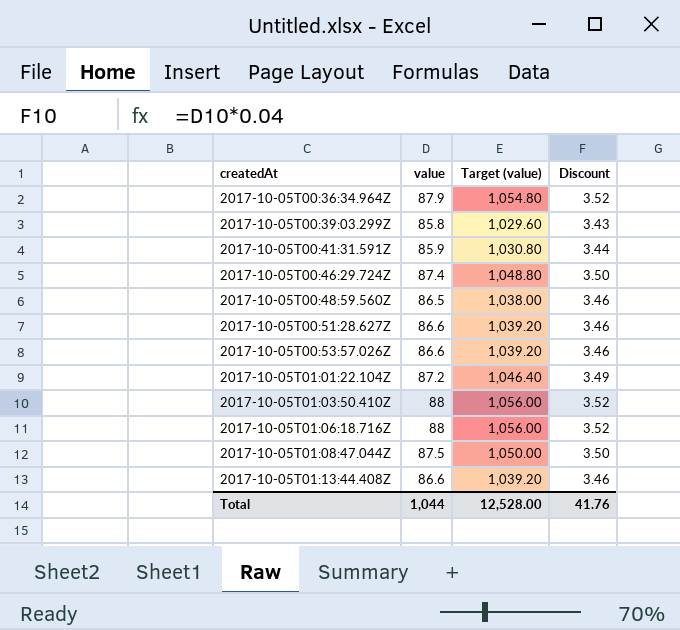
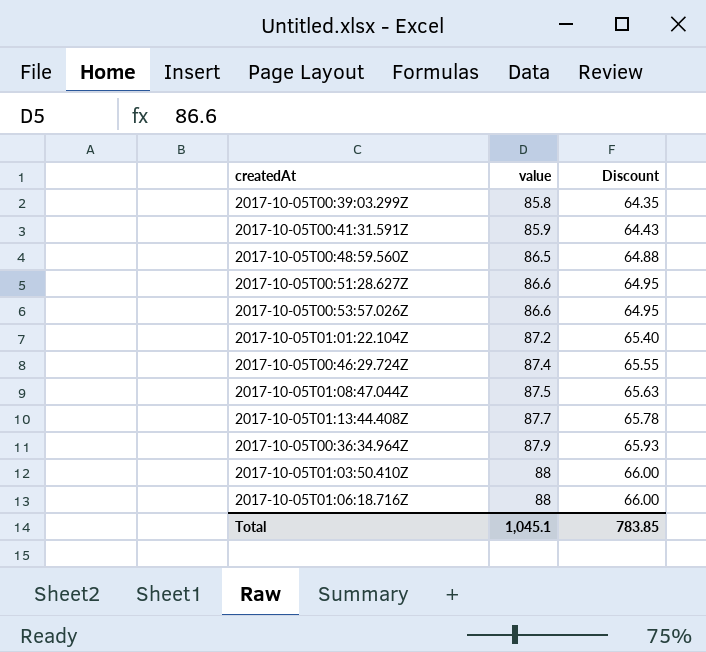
row order: createdAt ascending -> value ascending
column Target (value) | formula: [value] * 12 -> none
column Discount | formula: [value] * 0.04 -> [value] * 0.75
2017-10-05T01:13:44.408Z | value: 86.6 -> 87.7
Total | value: 1,044 -> 1,045.1
Total | Discount: 41.76 -> 783.85

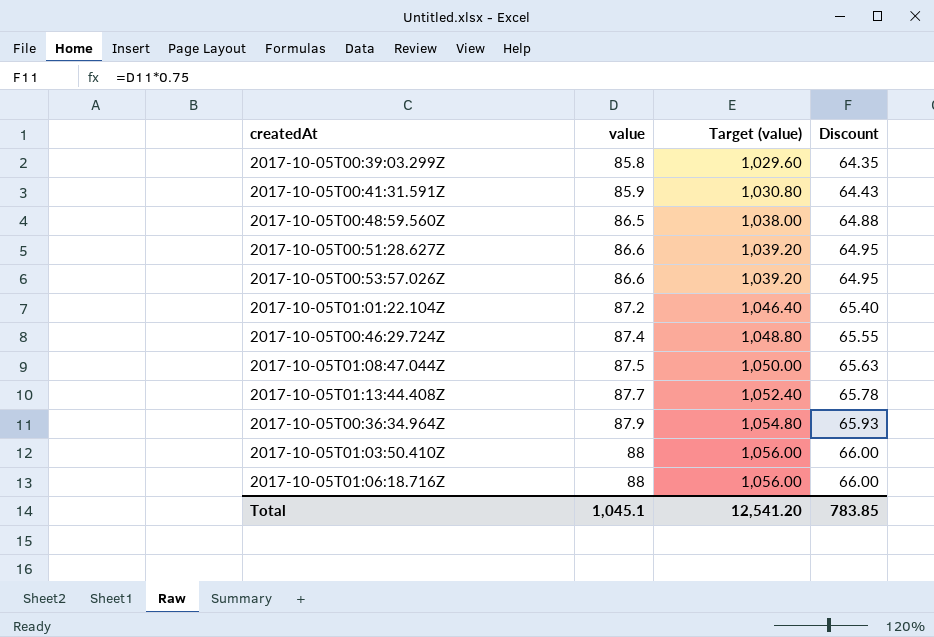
column Target (value) | formula: none -> [value] * 12

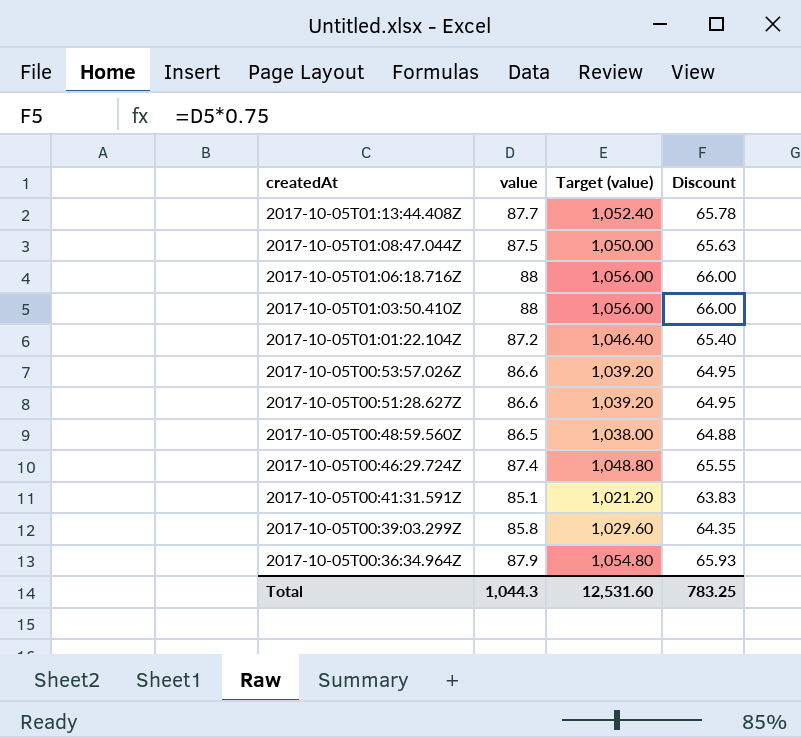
row order: value ascending -> createdAt descending
2017-10-05T00:41:31.591Z | value: 85.9 -> 85.1
2017-10-05T00:41:31.591Z | Target (value): 1,030.80 -> 1,021.20
2017-10-05T00:41:31.591Z | Discount: 64.43 -> 63.83
Total | value: 1,045.1 -> 1,044.3
Total | Target (value): 12,541.20 -> 12,531.60
Total | Discount: 783.85 -> 783.25

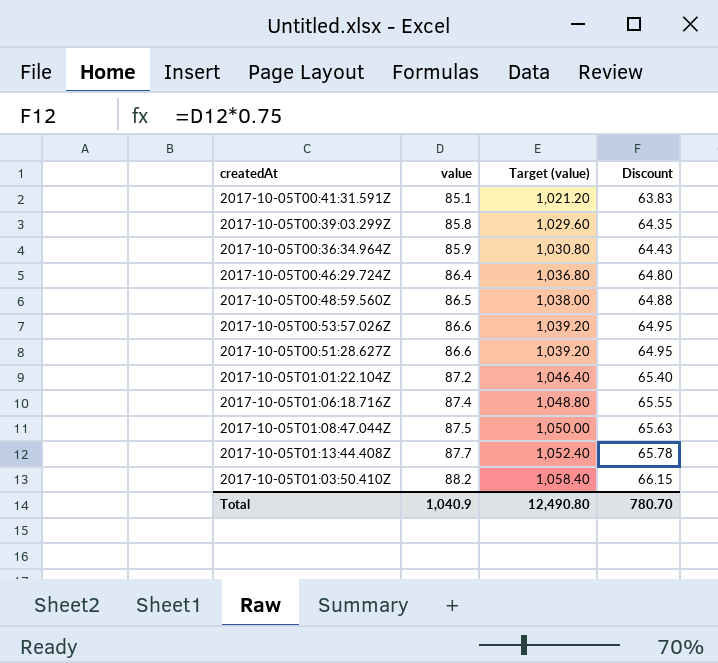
row order: createdAt descending -> value ascending
2017-10-05T00:36:34.964Z | value: 87.9 -> 85.9
2017-10-05T00:36:34.964Z | Target (value): 1,054.80 -> 1,030.80
2017-10-05T00:36:34.964Z | Discount: 65.93 -> 64.43
2017-10-05T00:46:29.724Z | value: 87.4 -> 86.4
2017-10-05T00:46:29.724Z | Target (value): 1,048.80 -> 1,036.80
2017-10-05T00:46:29.724Z | Discount: 65.55 -> 64.80
2017-10-05T01:06:18.716Z | value: 88 -> 87.4
2017-10-05T01:06:18.716Z | Target (value): 1,056.00 -> 1,048.80
2017-10-05T01:06:18.716Z | Discount: 66.00 -> 65.55
2017-10-05T01:03:50.410Z | value: 88 -> 88.2
2017-10-05T01:03:50.410Z | Target (value): 1,056.00 -> 1,058.40
2017-10-05T01:03:50.410Z | Discount: 66.00 -> 66.15
Total | value: 1,044.3 -> 1,040.9
Total | Target (value): 12,531.60 -> 12,490.80
Total | Discount: 783.25 -> 780.70

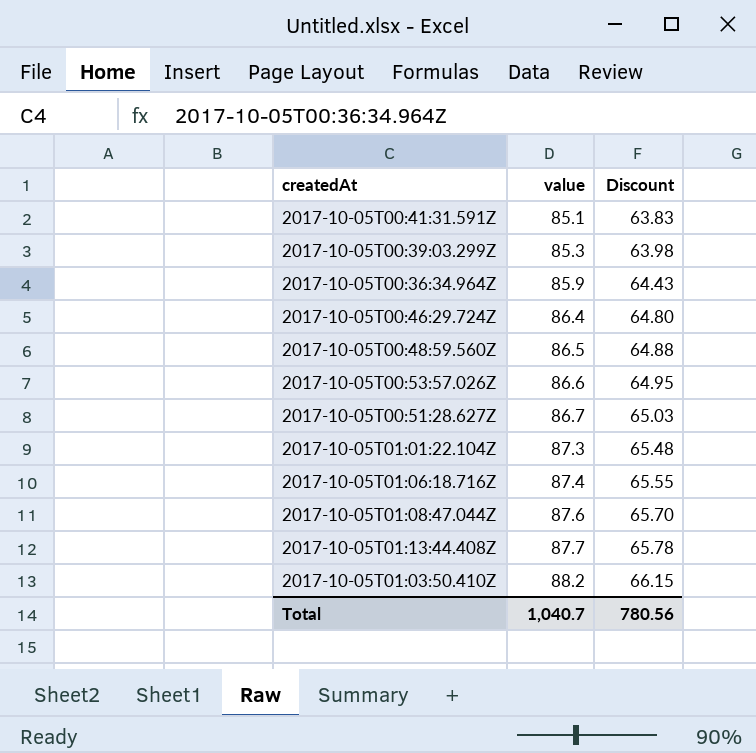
column Target (value) | formula: [value] * 12 -> none
2017-10-05T00:39:03.299Z | value: 85.8 -> 85.3
2017-10-05T00:39:03.299Z | Discount: 64.35 -> 63.98
2017-10-05T00:51:28.627Z | value: 86.6 -> 86.7
2017-10-05T00:51:28.627Z | Discount: 64.95 -> 65.03
2017-10-05T01:01:22.104Z | value: 87.2 -> 87.3
2017-10-05T01:01:22.104Z | Discount: 65.40 -> 65.48
2017-10-05T01:08:47.044Z | value: 87.5 -> 87.6
2017-10-05T01:08:47.044Z | Discount: 65.63 -> 65.70
Total | value: 1,040.9 -> 1,040.7
Total | Discount: 780.70 -> 780.56

